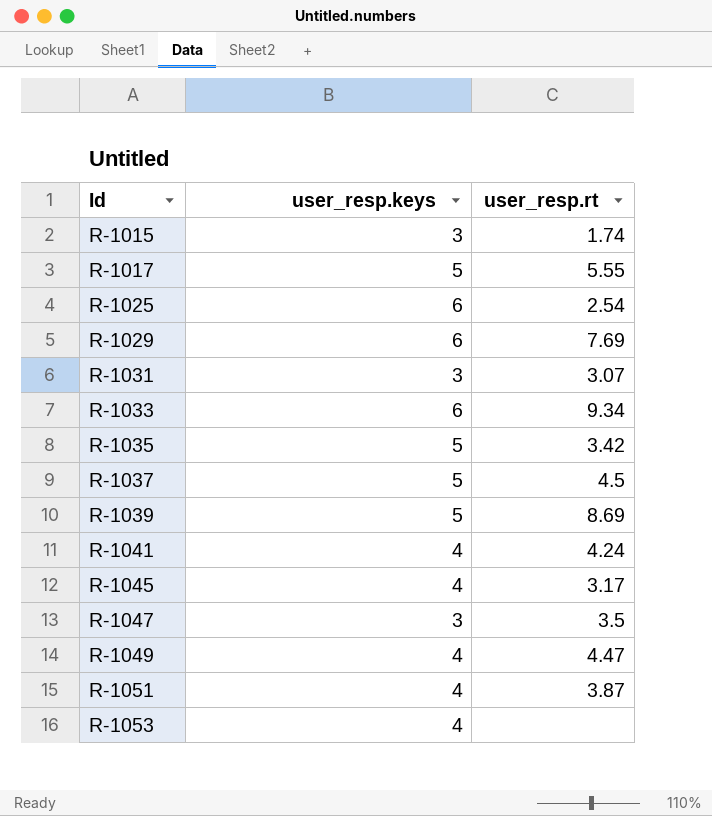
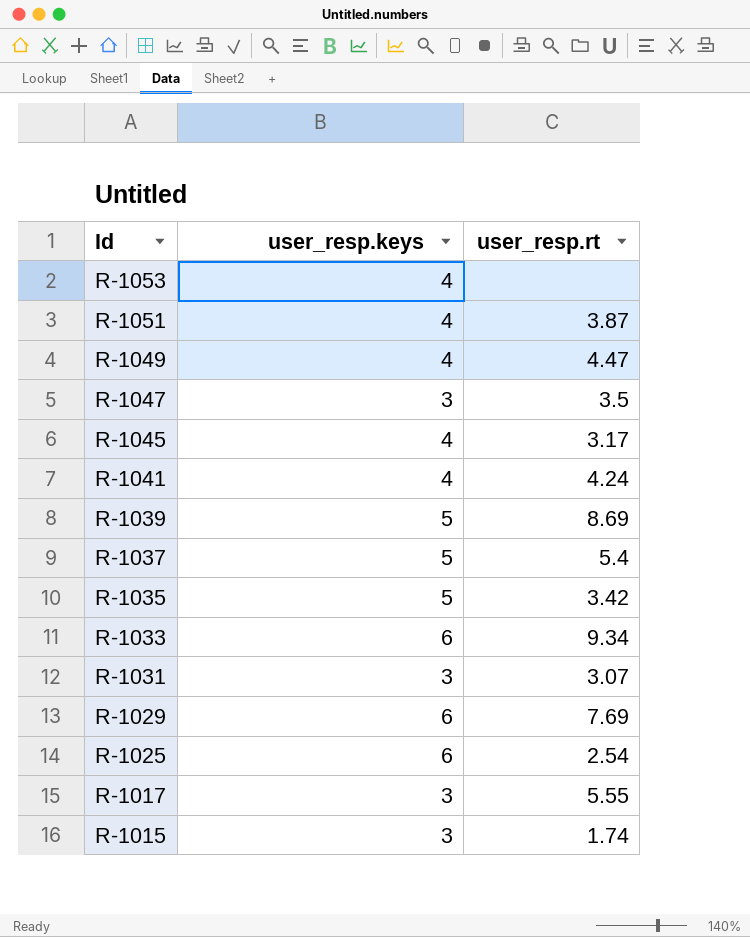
row order: Id ascending -> Id descending
R-1037 | user_resp.rt: 4.5 -> 5.4
R-1017 | user_resp.keys: 5 -> 3

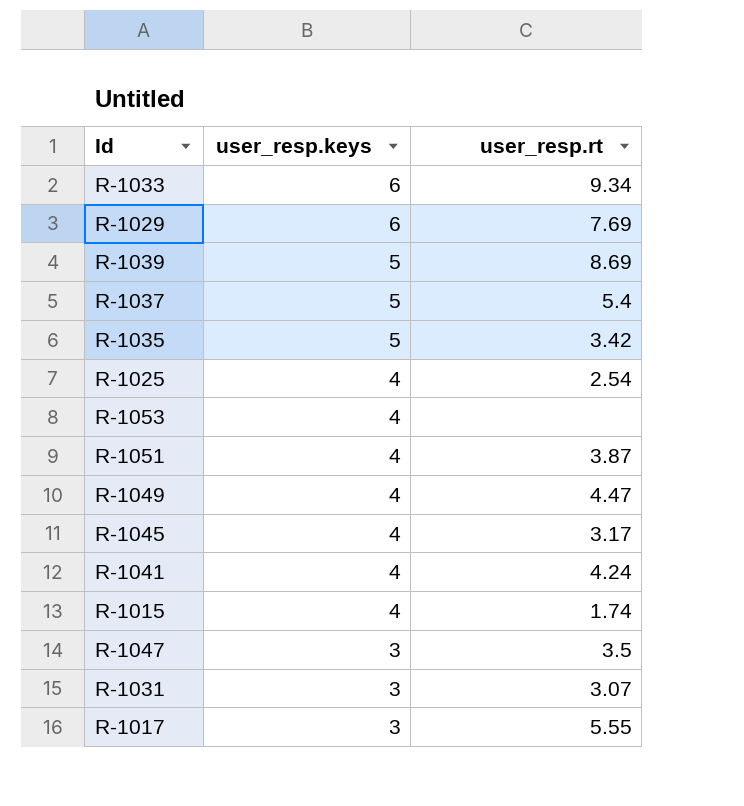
row order: Id descending -> user_resp.keys descending
R-1025 | user_resp.keys: 6 -> 4
R-1015 | user_resp.keys: 3 -> 4

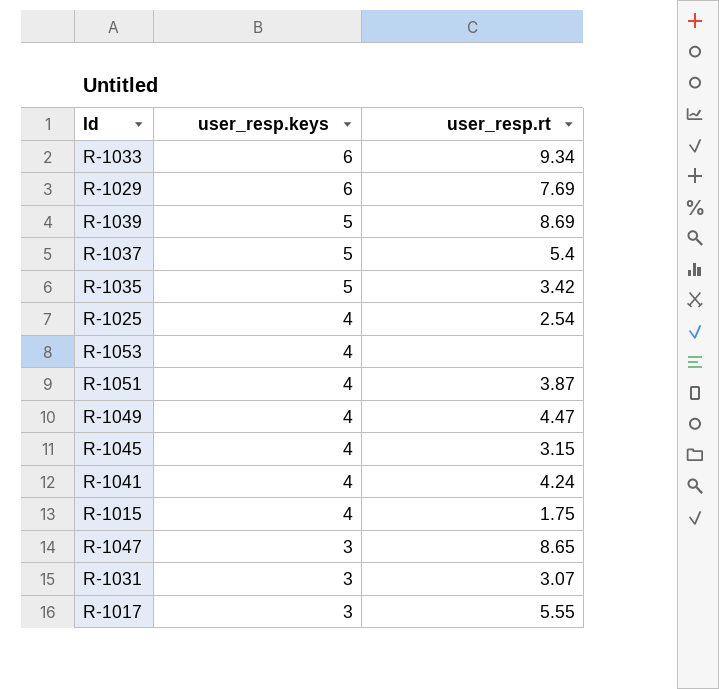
R-1045 | user_resp.rt: 3.17 -> 3.15
R-1015 | user_resp.rt: 1.74 -> 1.75
R-1047 | user_resp.rt: 3.5 -> 8.65

